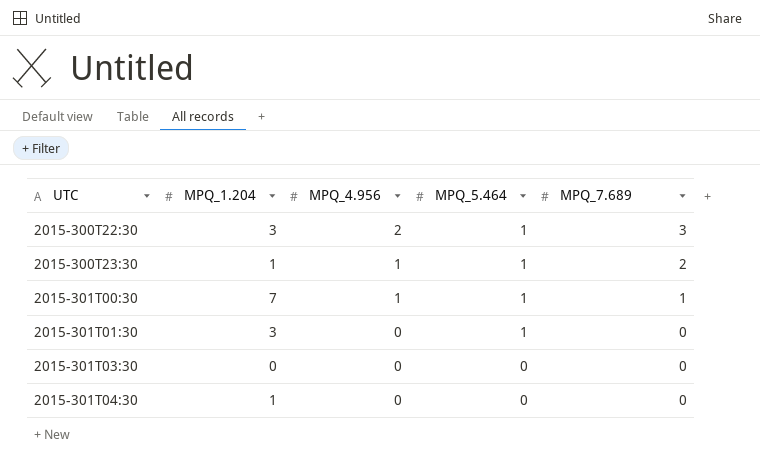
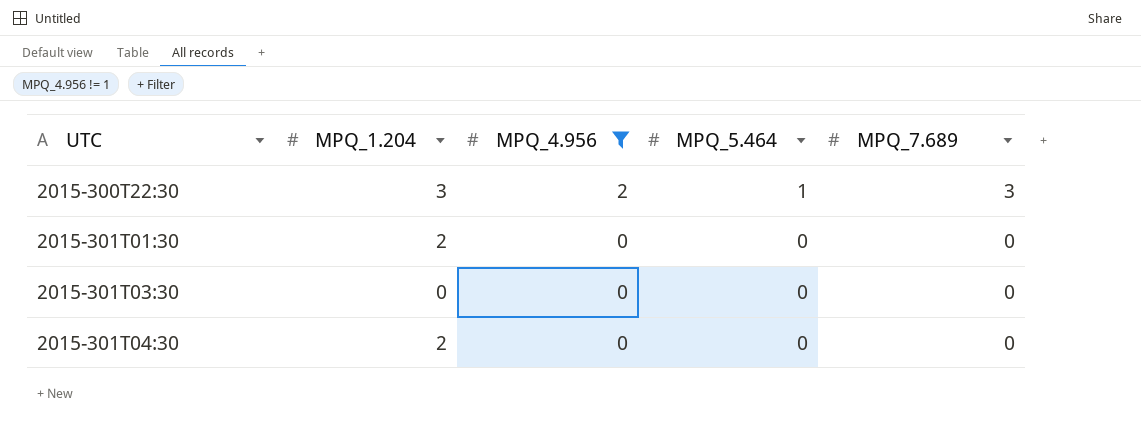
filter: none -> MPQ_4.956 != 1
2015-301T01:30 | MPQ_1.204: 3 -> 2
2015-301T01:30 | MPQ_5.464: 1 -> 0
2015-301T04:30 | MPQ_1.204: 1 -> 2

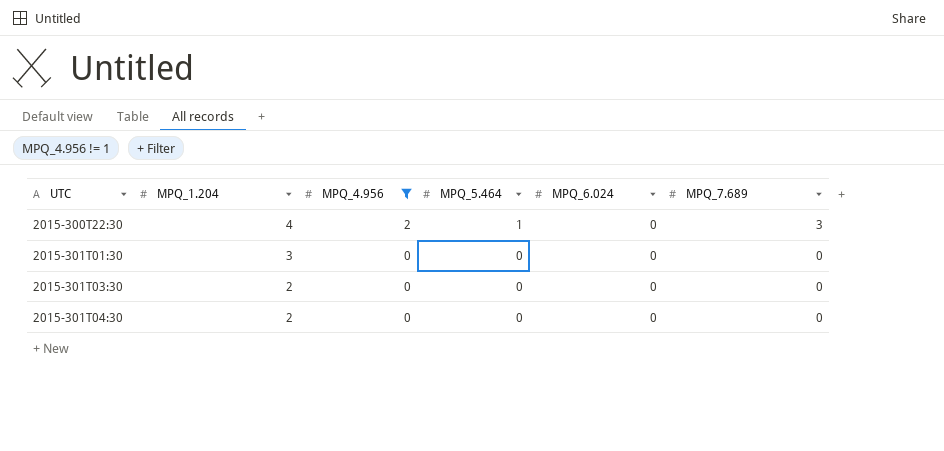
column MPQ_6.024 | position: none -> 5
2015-300T22:30 | MPQ_1.204: 3 -> 4
2015-301T01:30 | MPQ_1.204: 2 -> 3
2015-301T03:30 | MPQ_1.204: 0 -> 2

